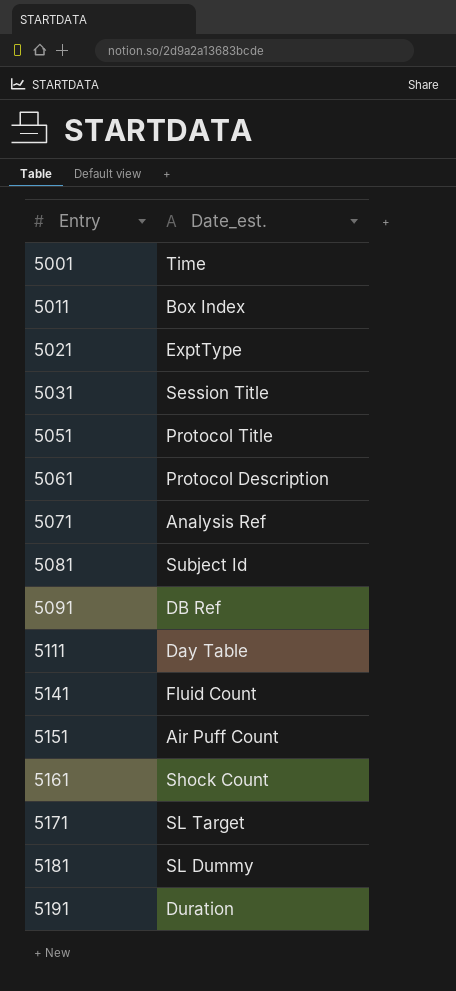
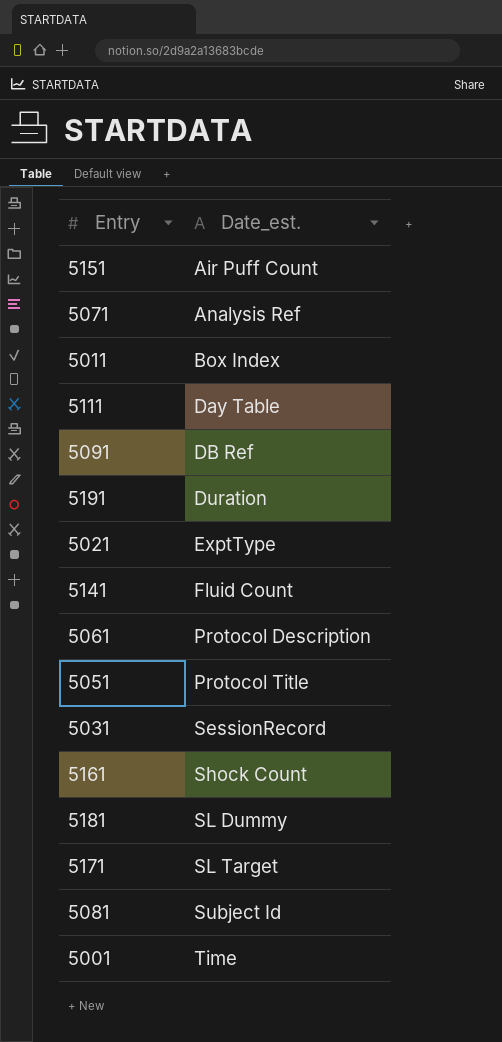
row order: Entry ascending -> Date_est. ascending
5031 | Date_est.: Session Title -> SessionRecord

